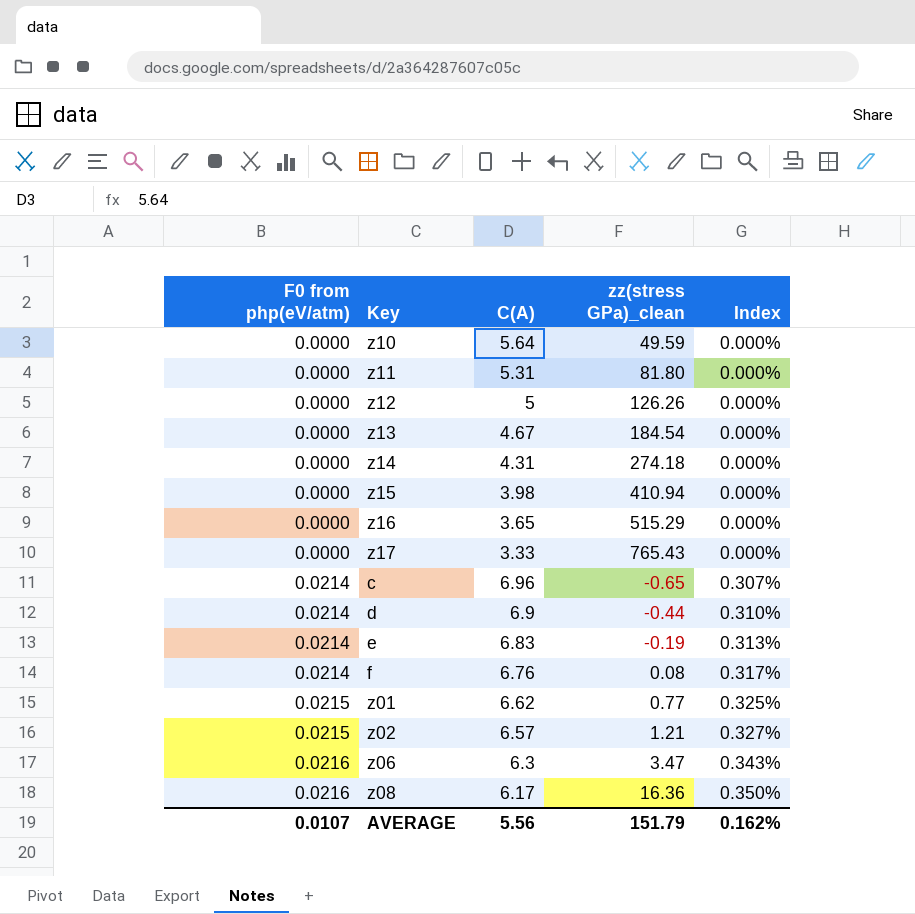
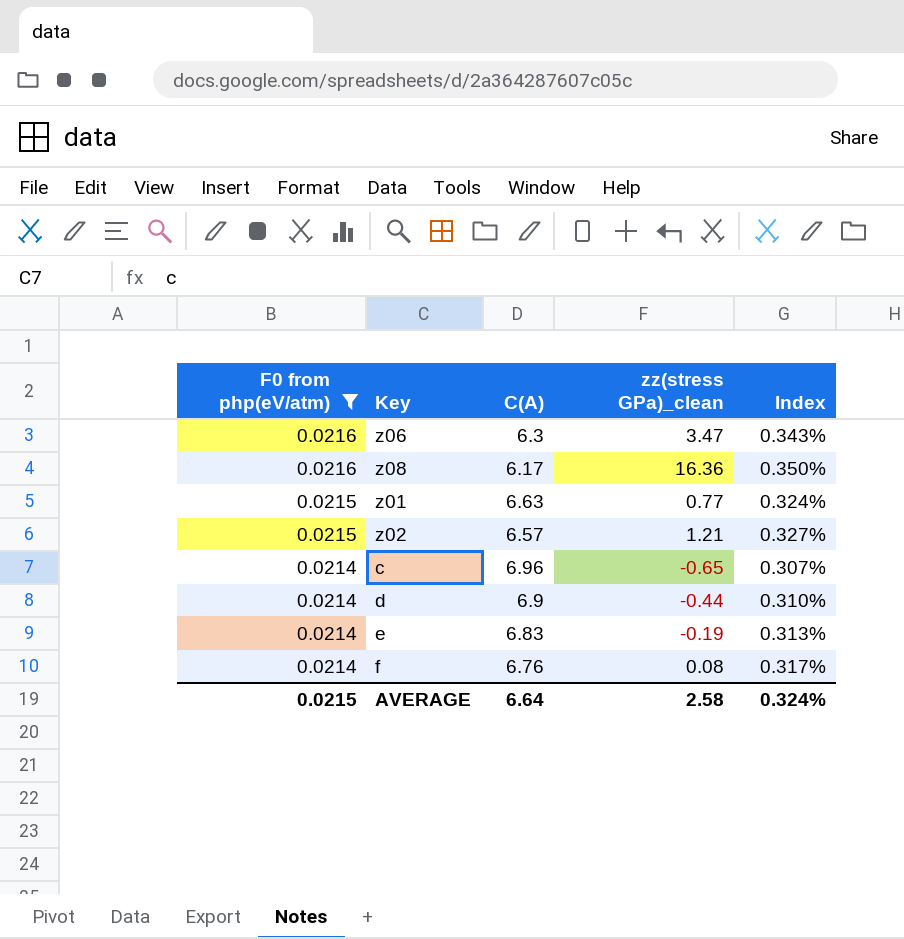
filter: none -> F0 from php(eV/atm) != 0.0000
row order: F0 from php(eV/atm) ascending -> F0 from php(eV/atm) descending
z01 | C(A): 6.62 -> 6.63
z01 | Index: 0.325% -> 0.324%
AVERAGE | F0 from php(eV/atm): 0.0107 -> 0.0215
AVERAGE | C(A): 5.56 -> 6.64
AVERAGE | zz(stress GPa)_clean: 151.79 -> 2.58
AVERAGE | Index: 0.162% -> 0.324%

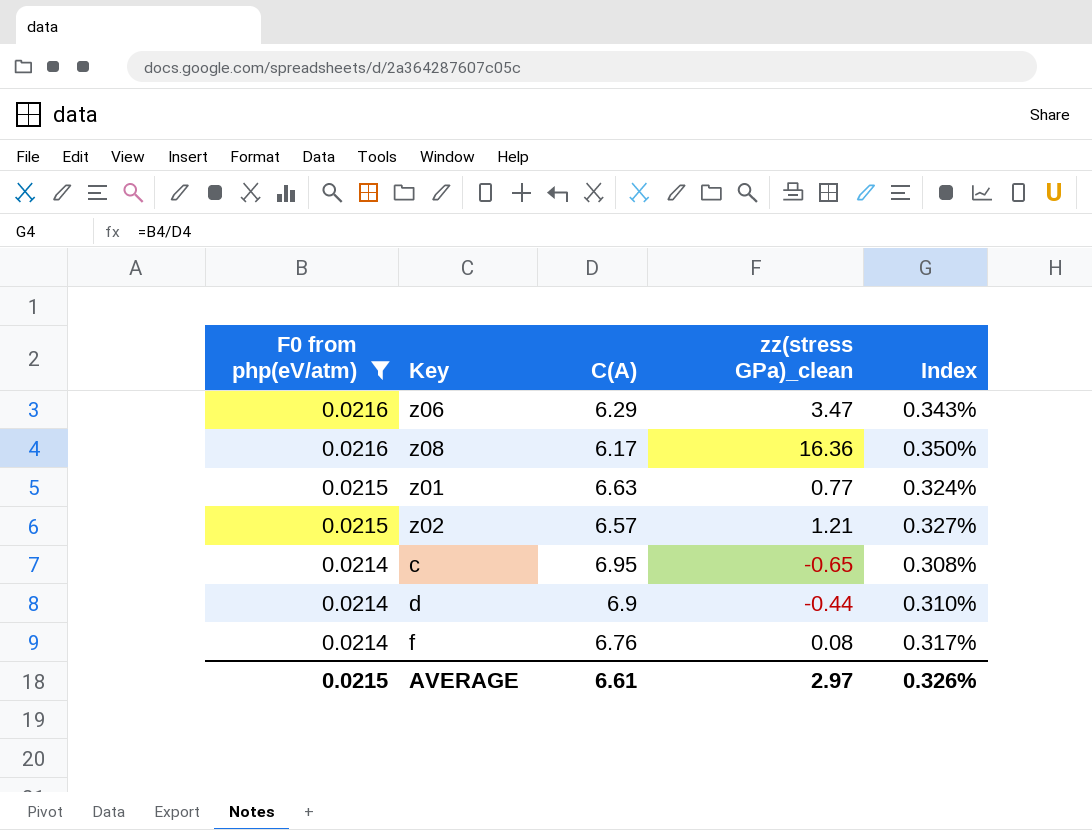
row e: 0.0214 | 6.83 | -0.19 | 0.313% -> none
z06 | C(A): 6.3 -> 6.29
c | C(A): 6.96 -> 6.95
c | Index: 0.307% -> 0.308%
AVERAGE | C(A): 6.64 -> 6.61
AVERAGE | zz(stress GPa)_clean: 2.58 -> 2.97
AVERAGE | Index: 0.324% -> 0.326%

